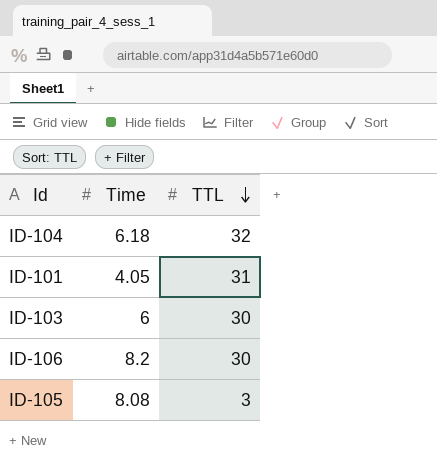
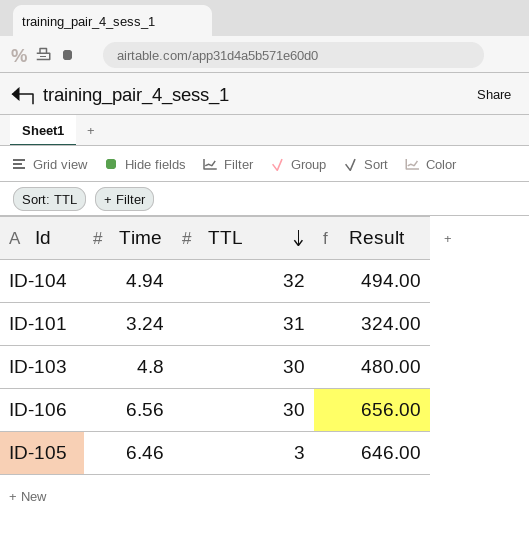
column Result | formula: none -> [Time] * 100
ID-104 | Time: 6.18 -> 4.94
ID-101 | Time: 4.05 -> 3.24
ID-103 | Time: 6 -> 4.8
ID-106 | Time: 8.2 -> 6.56
ID-105 | Time: 8.08 -> 6.46

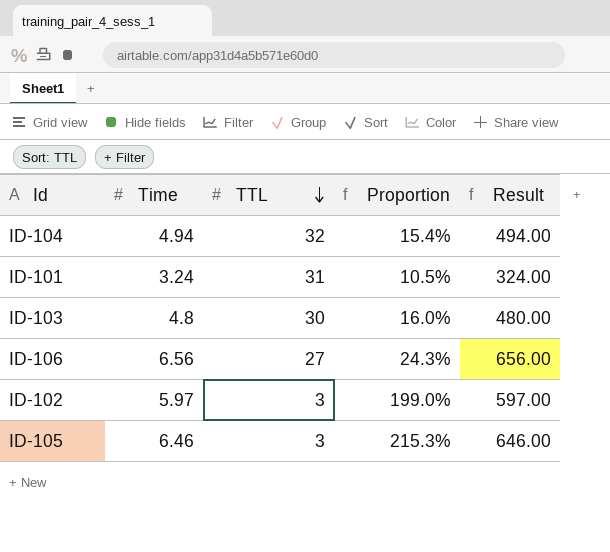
column Proportion | formula: none -> [Time] / [TTL]
ID-106 | TTL: 30 -> 27
row ID-102: none -> 5.97 | 3 | 199.0% | 597.00

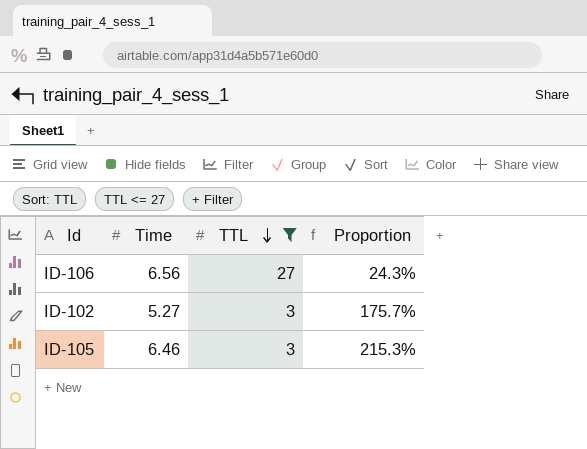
filter: none -> TTL <= 27
column Result | formula: [Time] * 100 -> none
ID-102 | Time: 5.97 -> 5.27
ID-102 | Proportion: 199.0% -> 175.7%

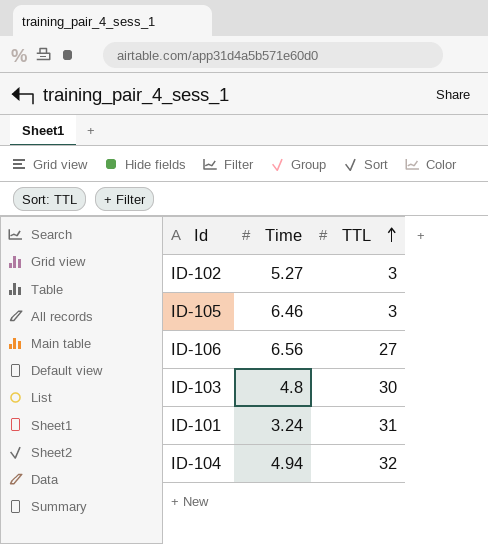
filter: TTL <= 27 -> none
row order: TTL descending -> TTL ascending
column Proportion | formula: [Time] / [TTL] -> none

